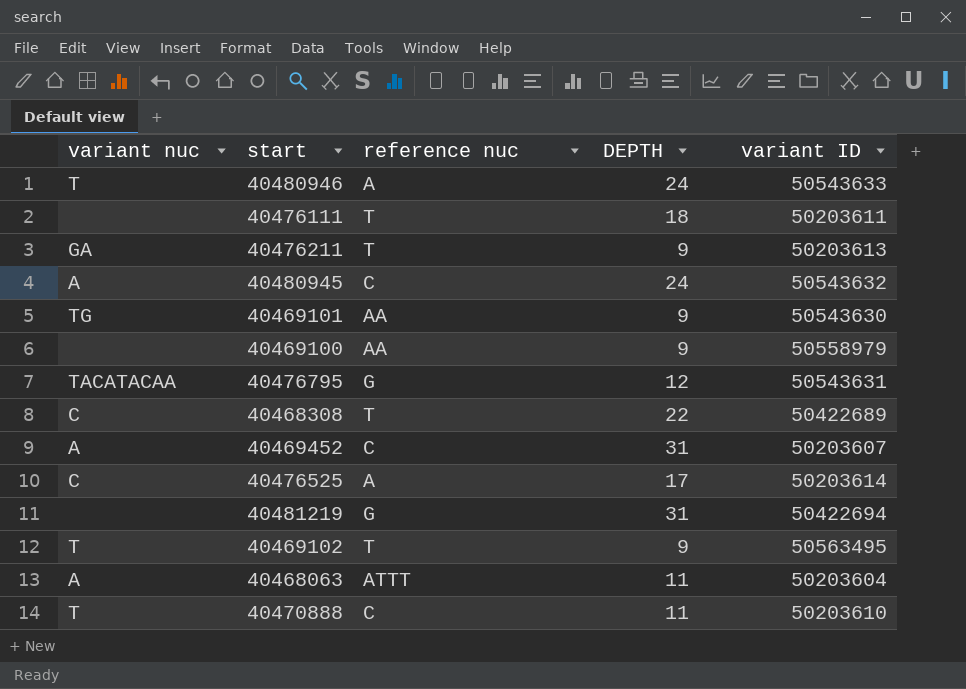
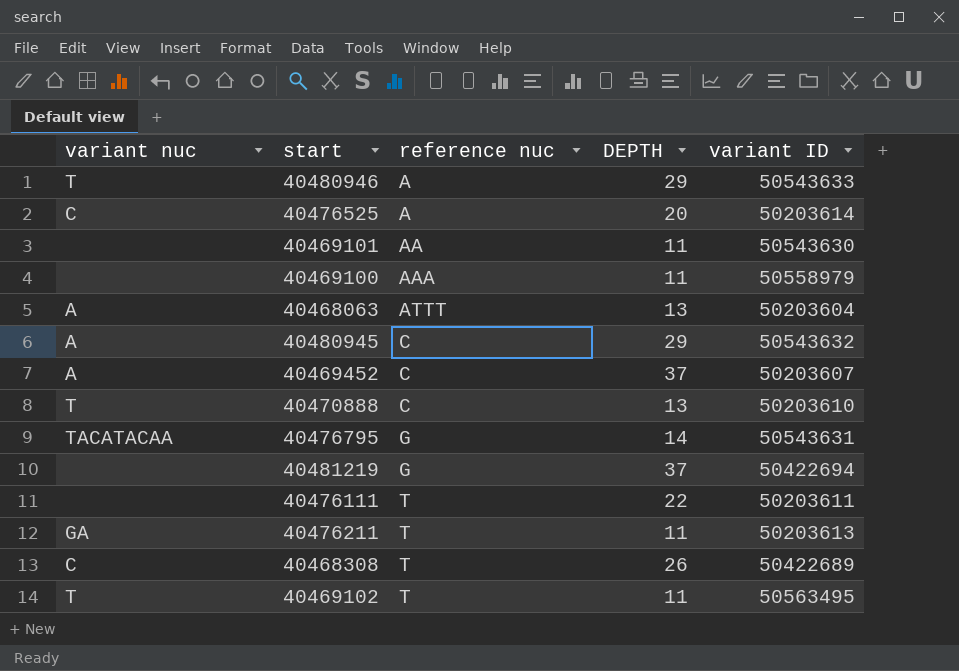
row order: none -> reference nuc ascending
40480946 | DEPTH: 24 -> 29
40476525 | DEPTH: 17 -> 20
40469101 | variant nuc: TG -> none
40469101 | DEPTH: 9 -> 11
40469100 | reference nuc: AA -> AAA
40469100 | DEPTH: 9 -> 11
40468063 | DEPTH: 11 -> 13
40480945 | DEPTH: 24 -> 29
40469452 | DEPTH: 31 -> 37
40470888 | DEPTH: 11 -> 13
40476795 | DEPTH: 12 -> 14
40481219 | DEPTH: 31 -> 37
40476111 | DEPTH: 18 -> 22
40476211 | DEPTH: 9 -> 11
40468308 | DEPTH: 22 -> 26
40469102 | DEPTH: 9 -> 11

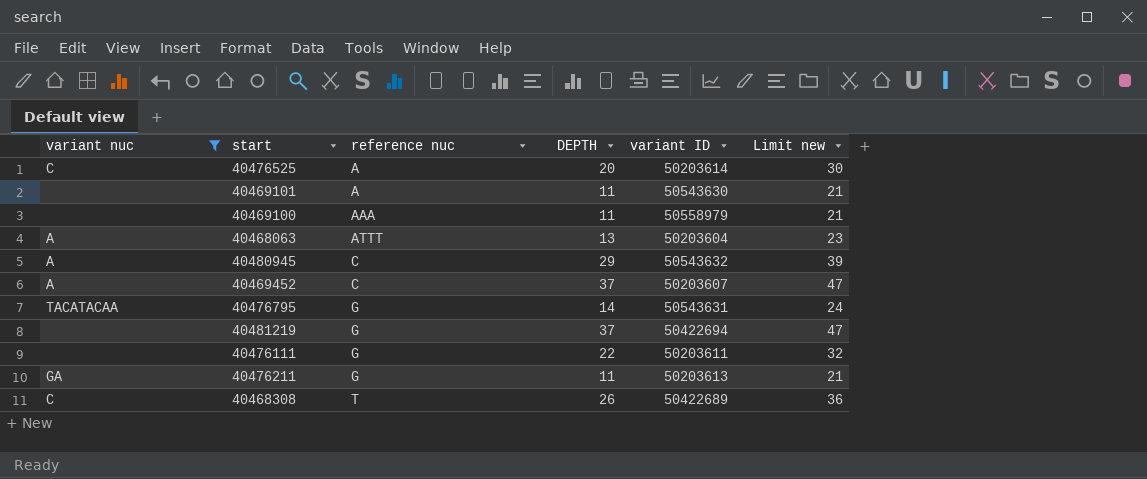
filter: none -> variant nuc != T
column Limit new | formula: none -> [DEPTH] + 10
40469101 | reference nuc: AA -> A
40476111 | reference nuc: T -> G
40476211 | reference nuc: T -> G

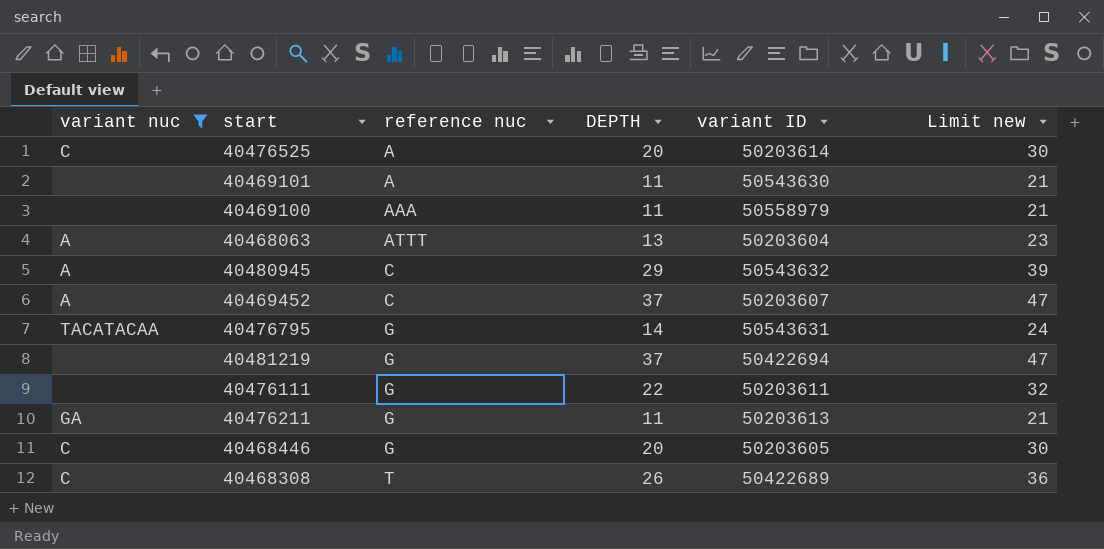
row 40468446: none -> C | G | 20 | 50203605 | 30

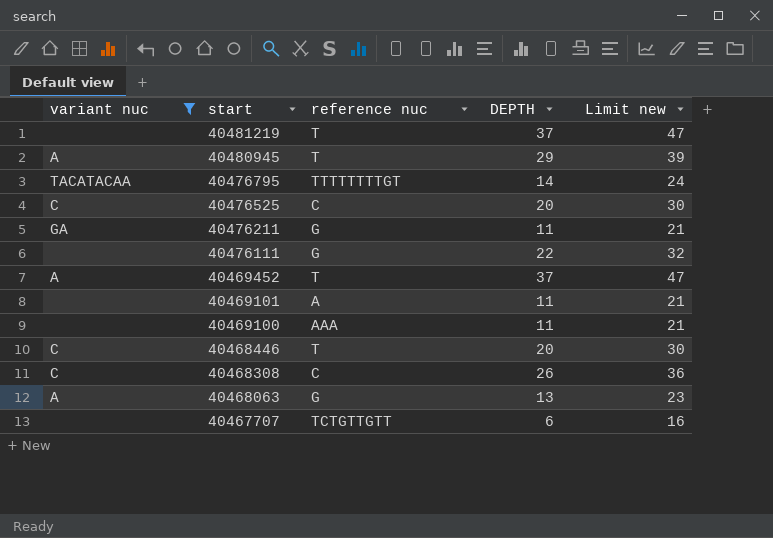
row order: reference nuc ascending -> start descending
column variant ID | position: 5 -> none
40481219 | reference nuc: G -> T
40480945 | reference nuc: C -> T
40476795 | reference nuc: G -> TTTTTTTTGT
40476525 | reference nuc: A -> C
40469452 | reference nuc: C -> T
40468446 | reference nuc: G -> T
40468308 | reference nuc: T -> C
40468063 | reference nuc: ATTT -> G
row 40467707: none -> none | TCTGTTGTT | 6 | 16

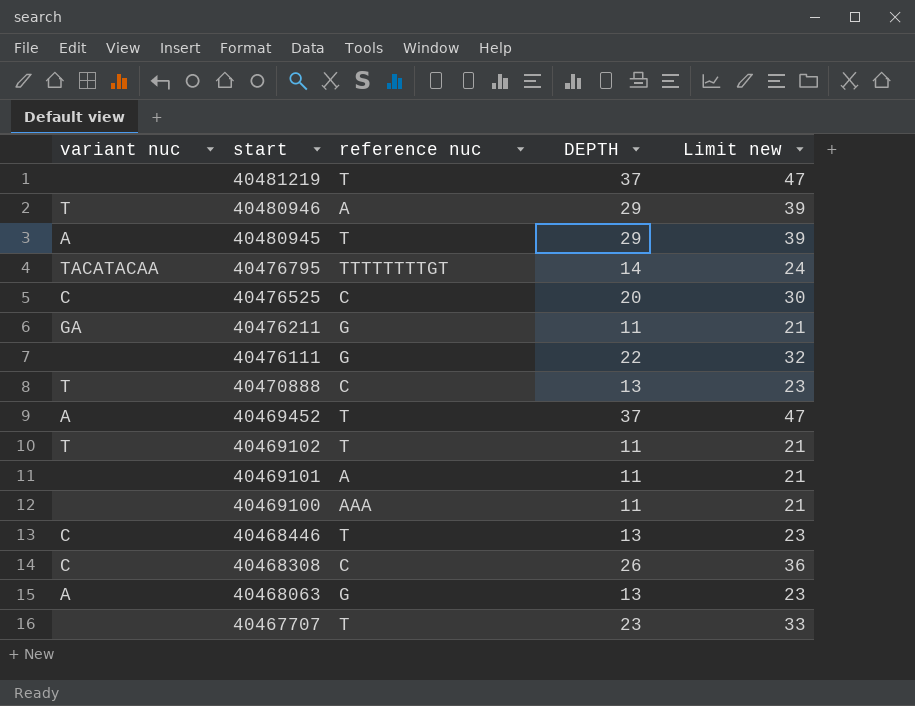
filter: variant nuc != T -> none
40468446 | DEPTH: 20 -> 13
40468446 | Limit new: 30 -> 23
40467707 | reference nuc: TCTGTTGTT -> T
40467707 | DEPTH: 6 -> 23
40467707 | Limit new: 16 -> 33

